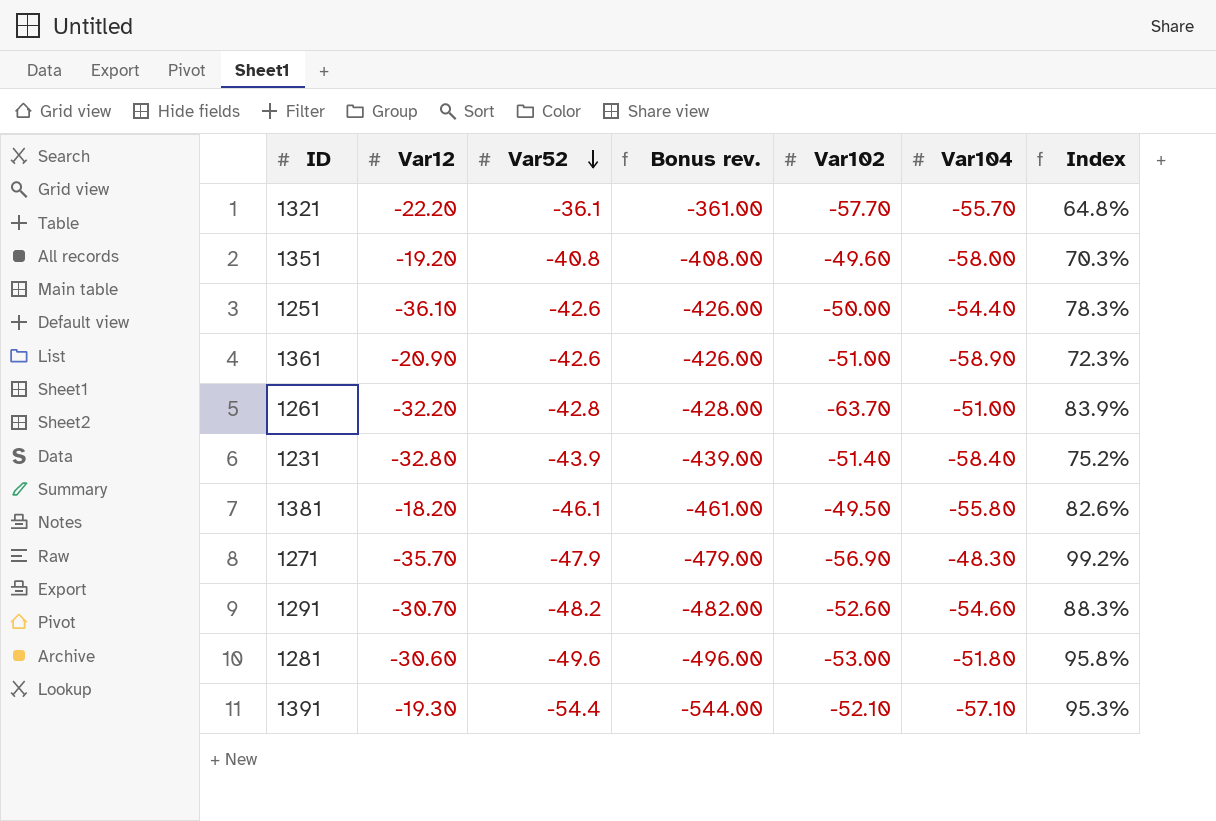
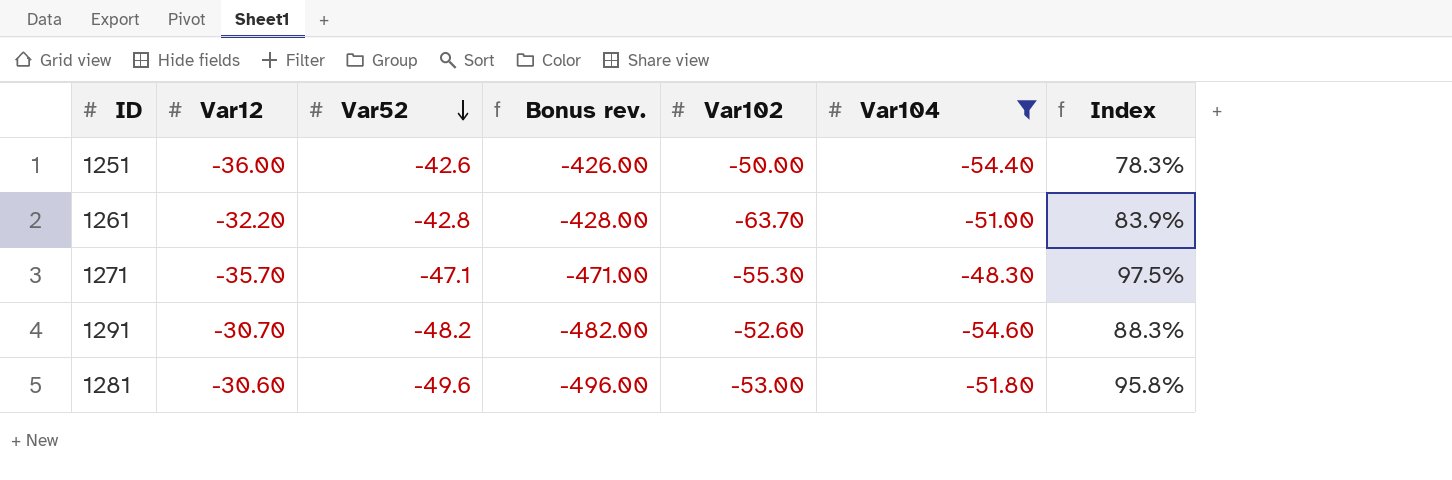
filter: none -> Var104 >= -54.60
1251 | Var12: -36.10 -> -36.00
1271 | Var52: -47.9 -> -47.1
1271 | Bonus rev.: -479.00 -> -471.00
1271 | Var102: -56.90 -> -55.30
1271 | Index: 99.2% -> 97.5%

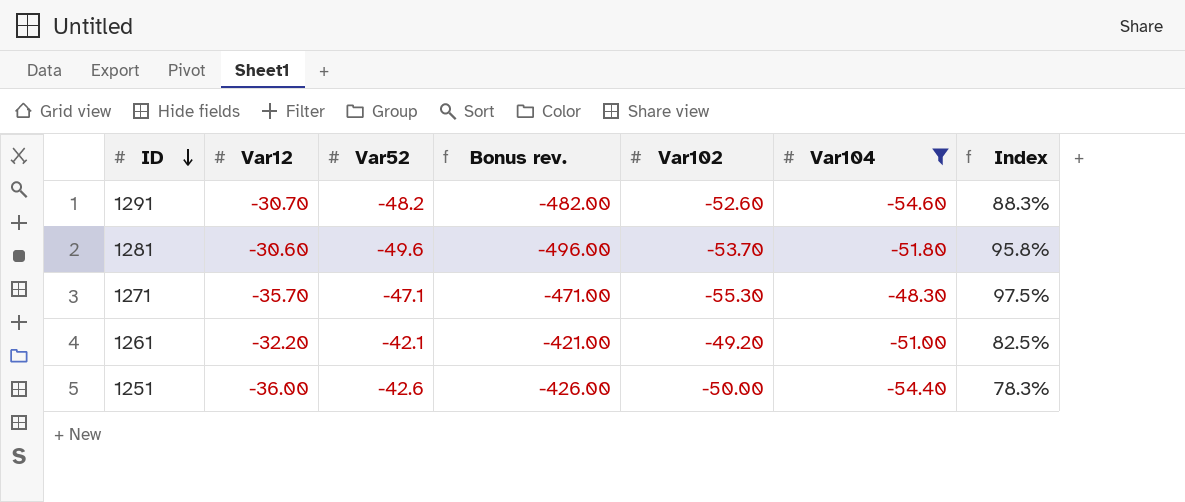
row order: Var52 descending -> ID descending
1281 | Var102: -53.00 -> -53.70
1261 | Var52: -42.8 -> -42.1
1261 | Bonus rev.: -428.00 -> -421.00
1261 | Var102: -63.70 -> -49.20
1261 | Index: 83.9% -> 82.5%

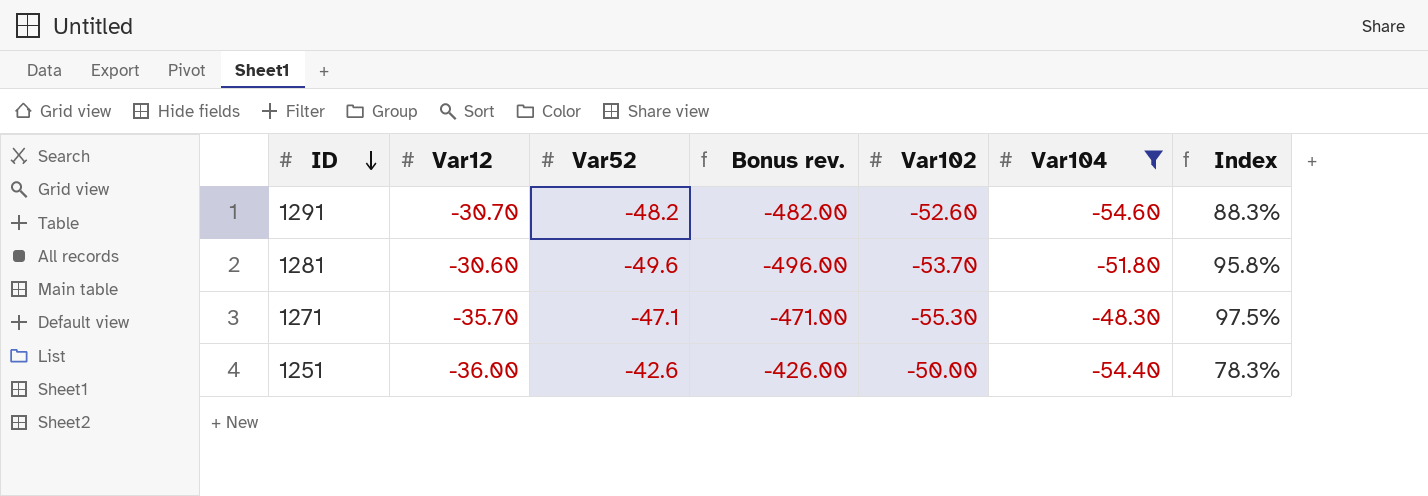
row 1261: -32.20 | -42.1 | -421.00 | -49.20 | -51.00 | 82.5% -> none

